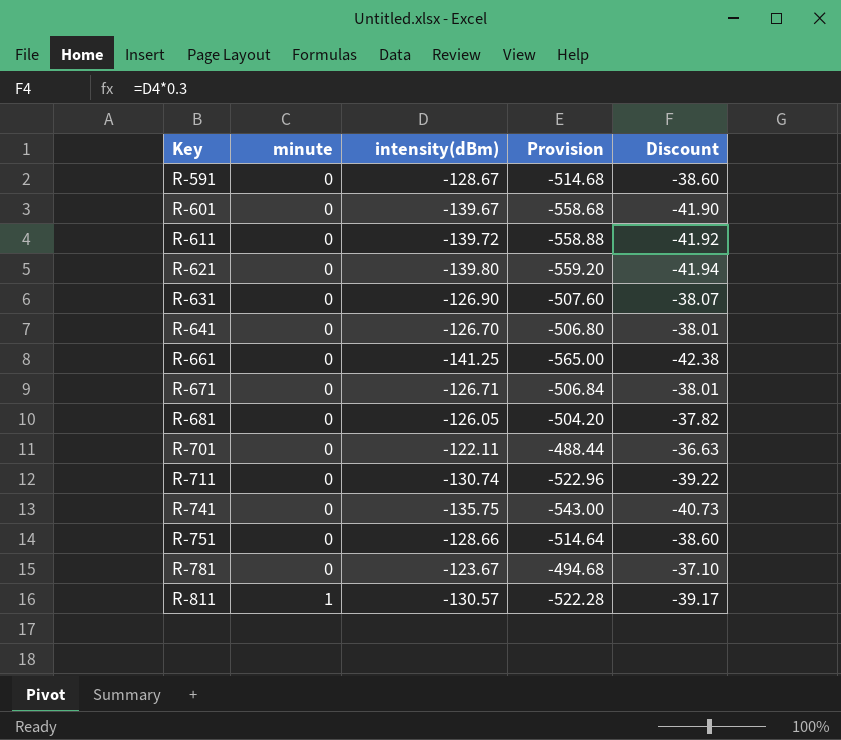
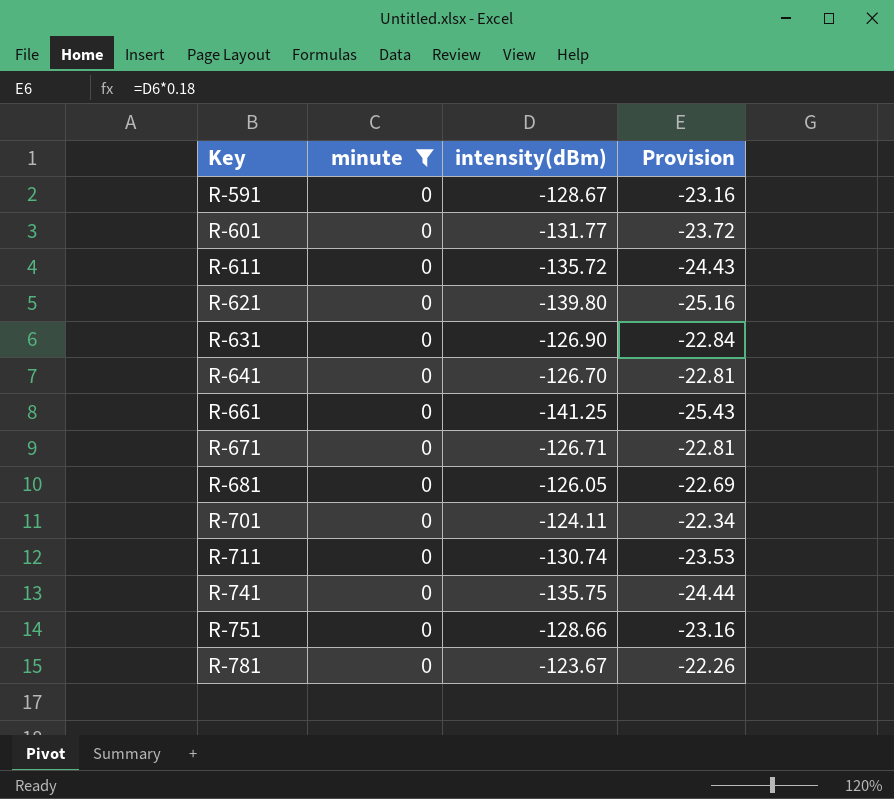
filter: none -> minute = 0
column Discount | formula: [intensity(dBm)] * 0.3 -> none
column Provision | formula: [intensity(dBm)] * 4 -> [intensity(dBm)] * 0.18
R-601 | intensity(dBm): -139.67 -> -131.77
R-611 | intensity(dBm): -139.72 -> -135.72
R-701 | intensity(dBm): -122.11 -> -124.11

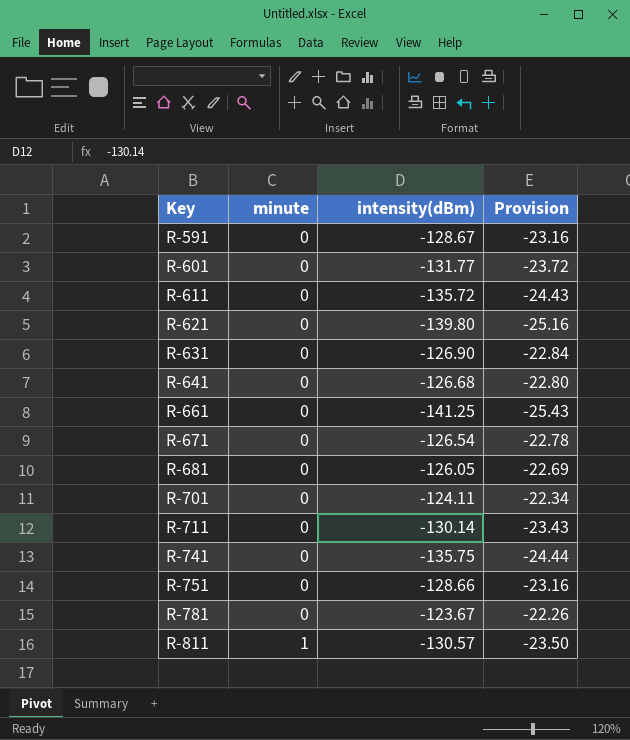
filter: minute = 0 -> none
R-641 | intensity(dBm): -126.70 -> -126.68
R-641 | Provision: -22.81 -> -22.80
R-671 | intensity(dBm): -126.71 -> -126.54
R-671 | Provision: -22.81 -> -22.78
R-711 | intensity(dBm): -130.74 -> -130.14
R-711 | Provision: -23.53 -> -23.43

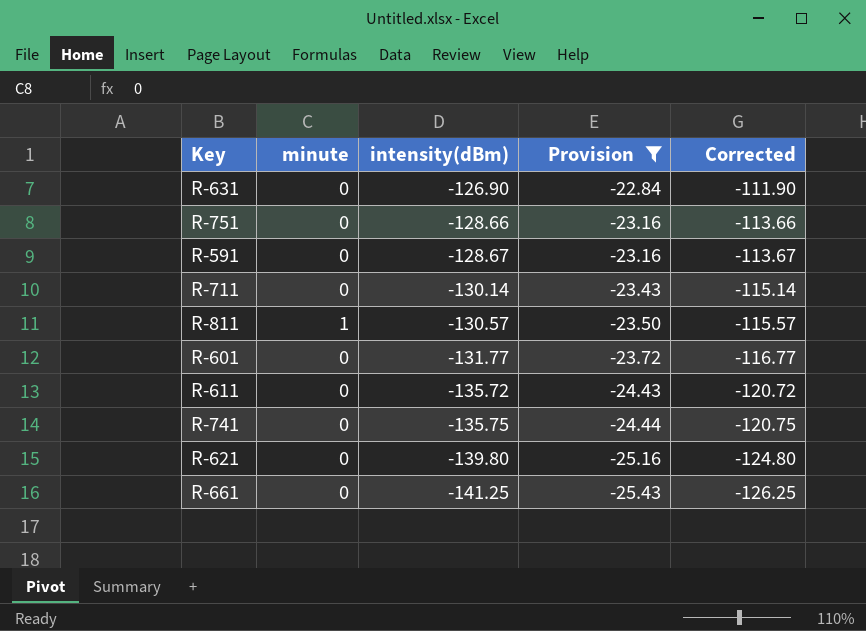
filter: none -> Provision <= -22.84
row order: Key ascending -> intensity(dBm) descending
column Corrected | formula: none -> [intensity(dBm)] + 15

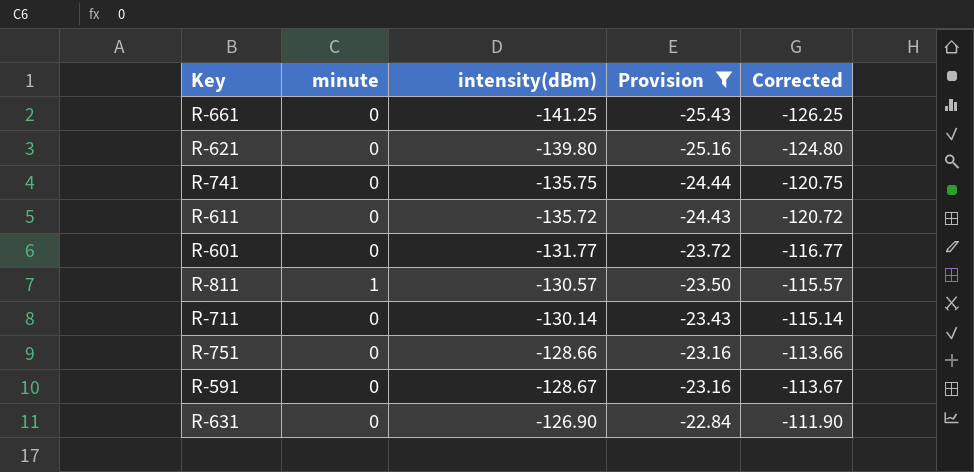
row order: intensity(dBm) descending -> Provision ascending

